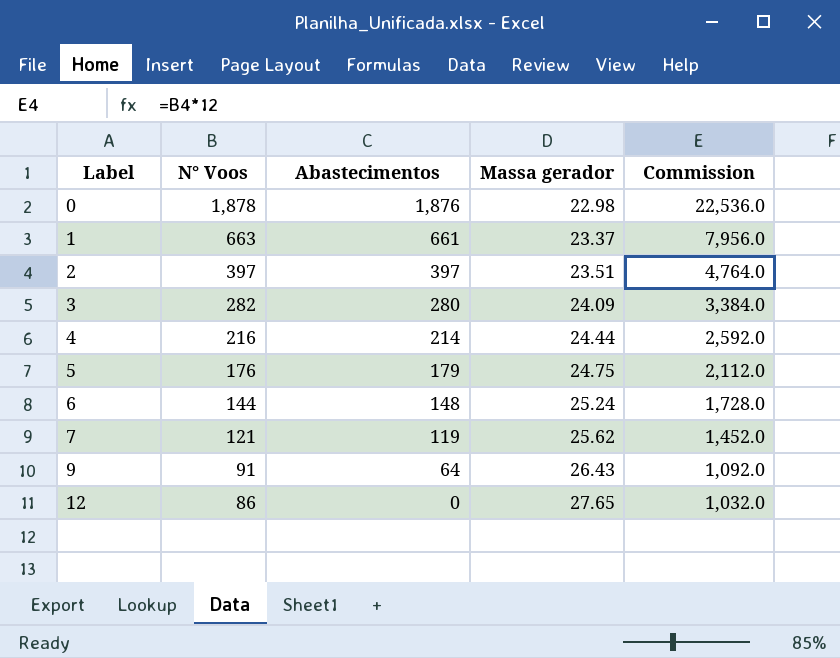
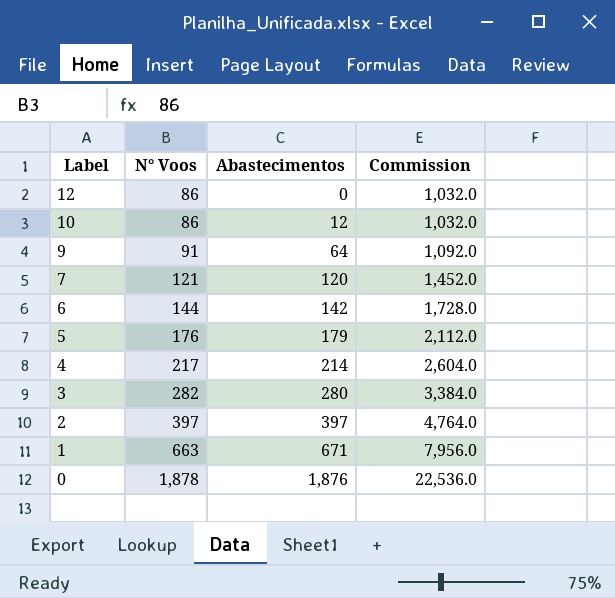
row order: Label ascending -> Label descending
column Massa gerador | position: 4 -> none
row 10: none -> 86 | 12 | 1,032.0
7 | Abastecimentos: 119 -> 120
6 | Abastecimentos: 148 -> 142
4 | N° Voos: 216 -> 217
4 | Commission: 2,592.0 -> 2,604.0
1 | Abastecimentos: 661 -> 671

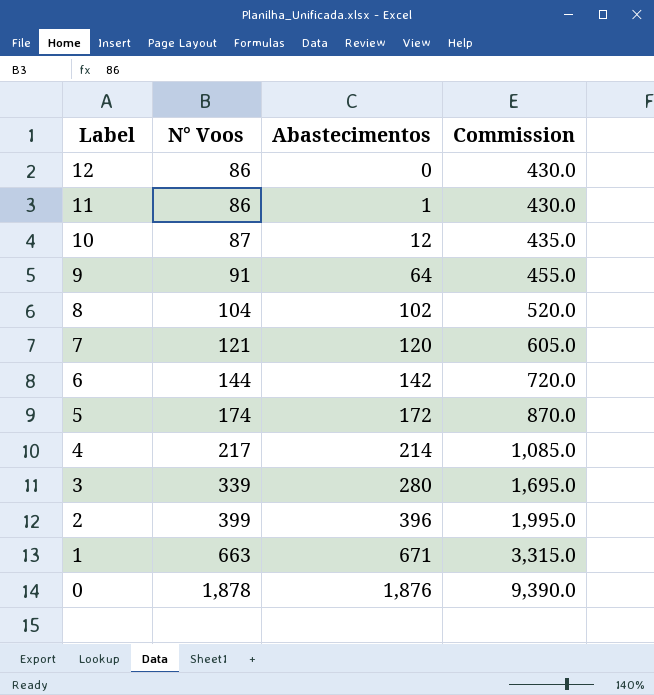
column Commission | formula: [N° Voos] * 12 -> [N° Voos] * 5
row 11: none -> 86 | 1 | 430.0
10 | N° Voos: 86 -> 87
row 8: none -> 104 | 102 | 520.0
5 | N° Voos: 176 -> 174
5 | Abastecimentos: 179 -> 172
3 | N° Voos: 282 -> 339
2 | N° Voos: 397 -> 399
2 | Abastecimentos: 397 -> 396

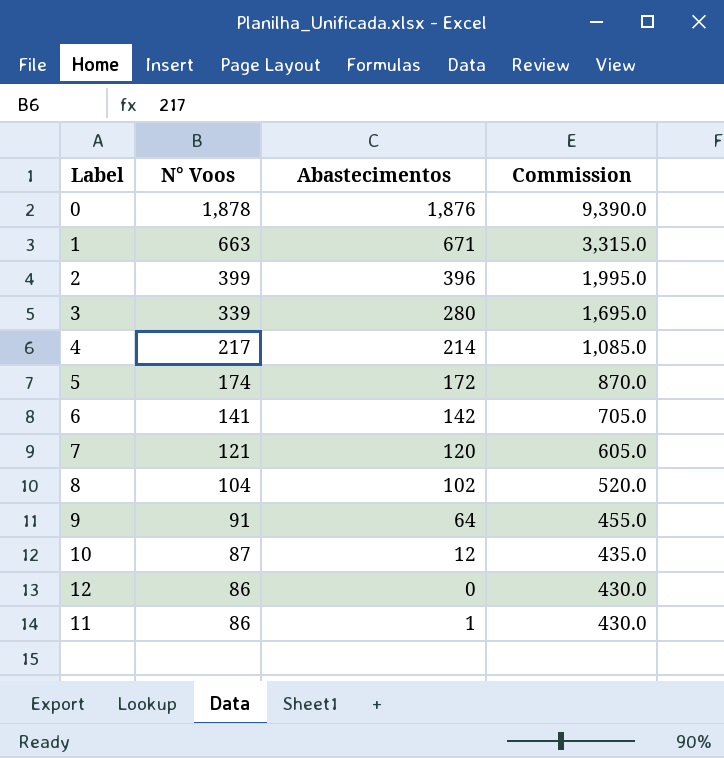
row order: Label descending -> N° Voos descending
6 | N° Voos: 144 -> 141
6 | Commission: 720.0 -> 705.0

